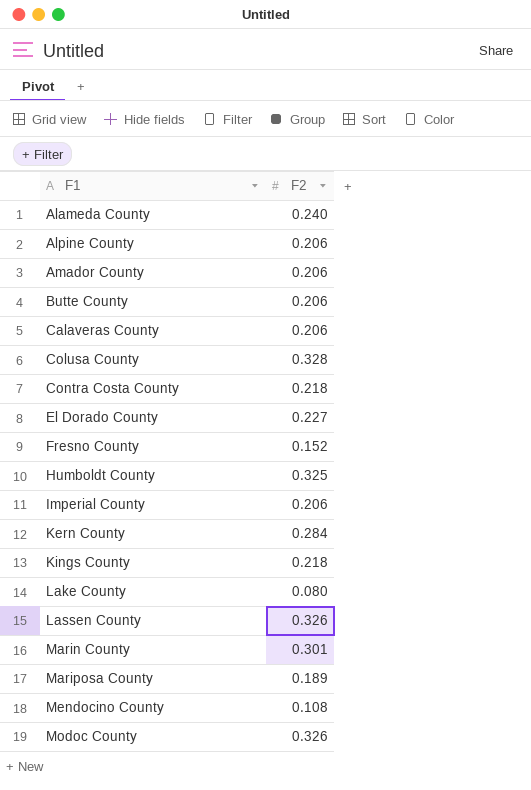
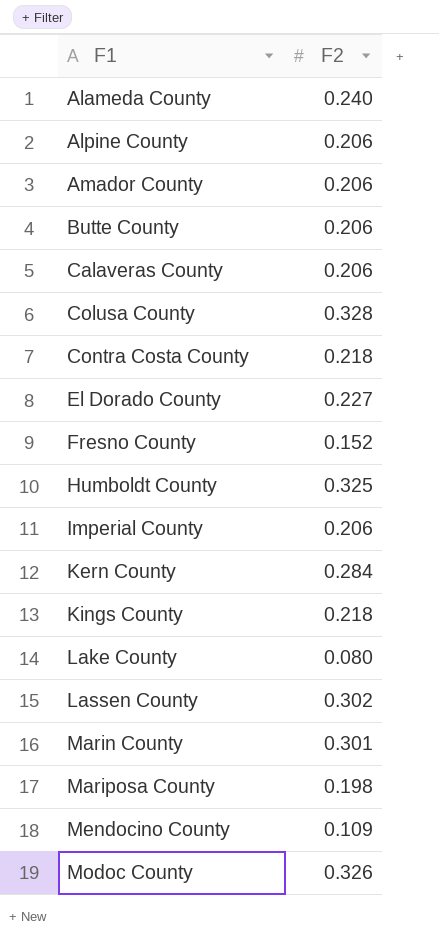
Lassen County | F2: 0.326 -> 0.302
Mariposa County | F2: 0.189 -> 0.198
Mendocino County | F2: 0.108 -> 0.109

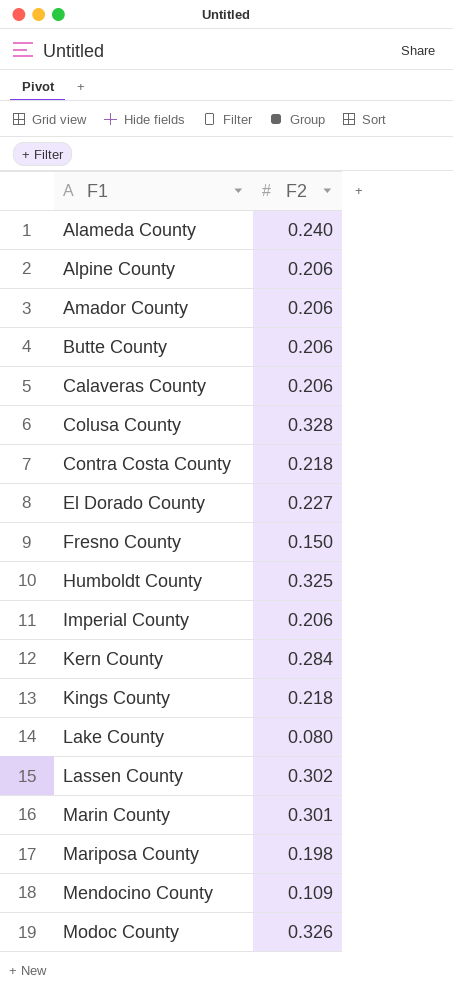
Fresno County | F2: 0.152 -> 0.150

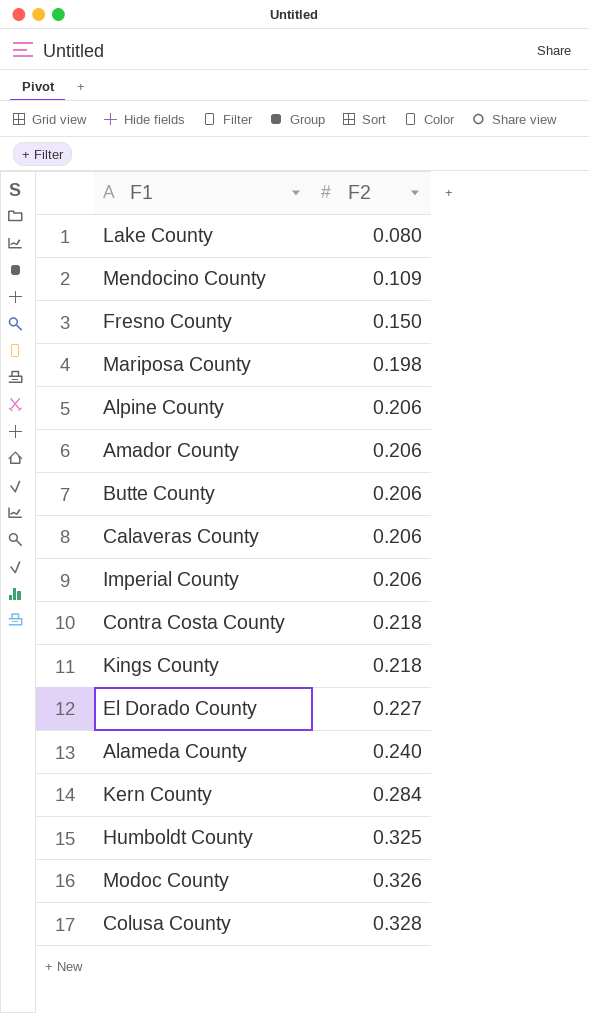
row order: F1 ascending -> F2 ascending
row Lassen County: 0.302 -> none
row Marin County: 0.301 -> none

